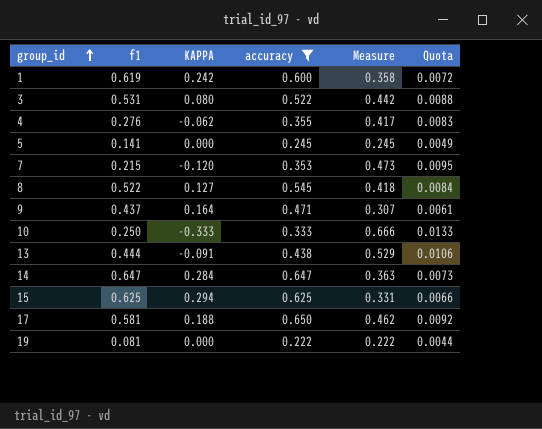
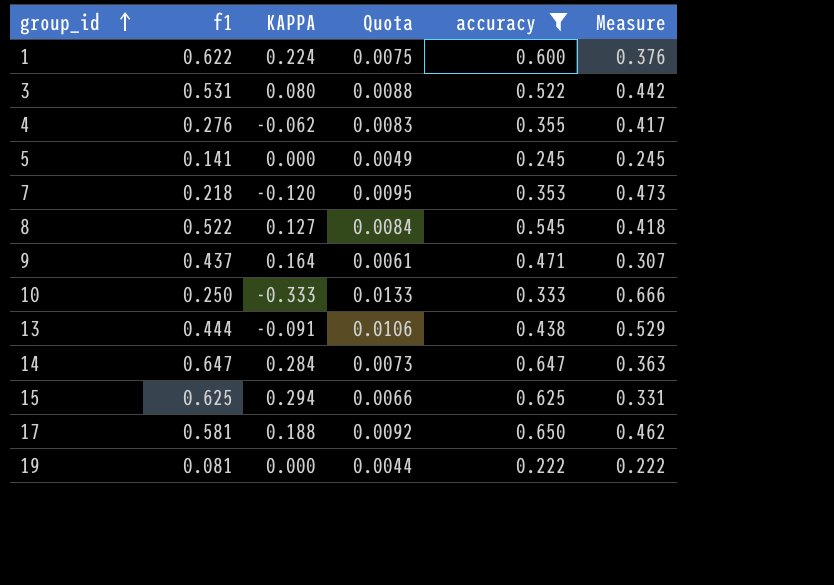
column Quota | position: 6 -> 4
1 | f1: 0.619 -> 0.622
1 | KAPPA: 0.242 -> 0.224
1 | Quota: 0.0072 -> 0.0075
1 | Measure: 0.358 -> 0.376
7 | f1: 0.215 -> 0.218

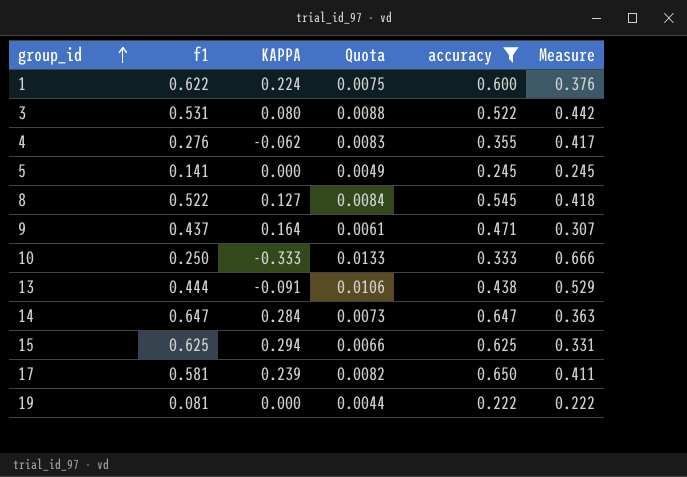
row 7: 0.218 | -0.120 | 0.0095 | 0.353 | 0.473 -> none
17 | KAPPA: 0.188 -> 0.239
17 | Quota: 0.0092 -> 0.0082
17 | Measure: 0.462 -> 0.411

